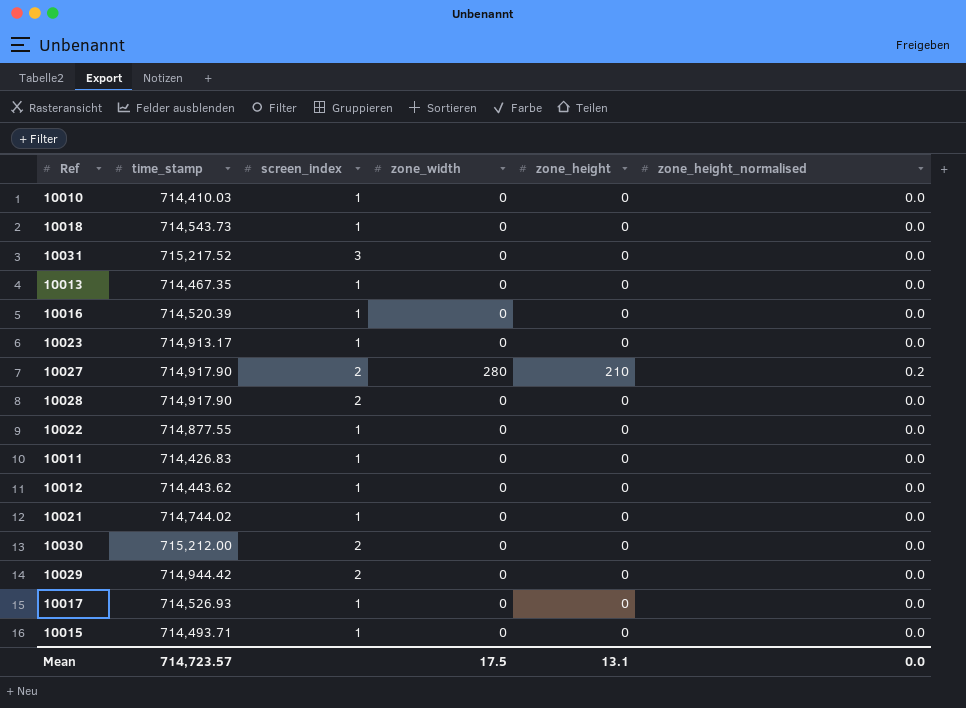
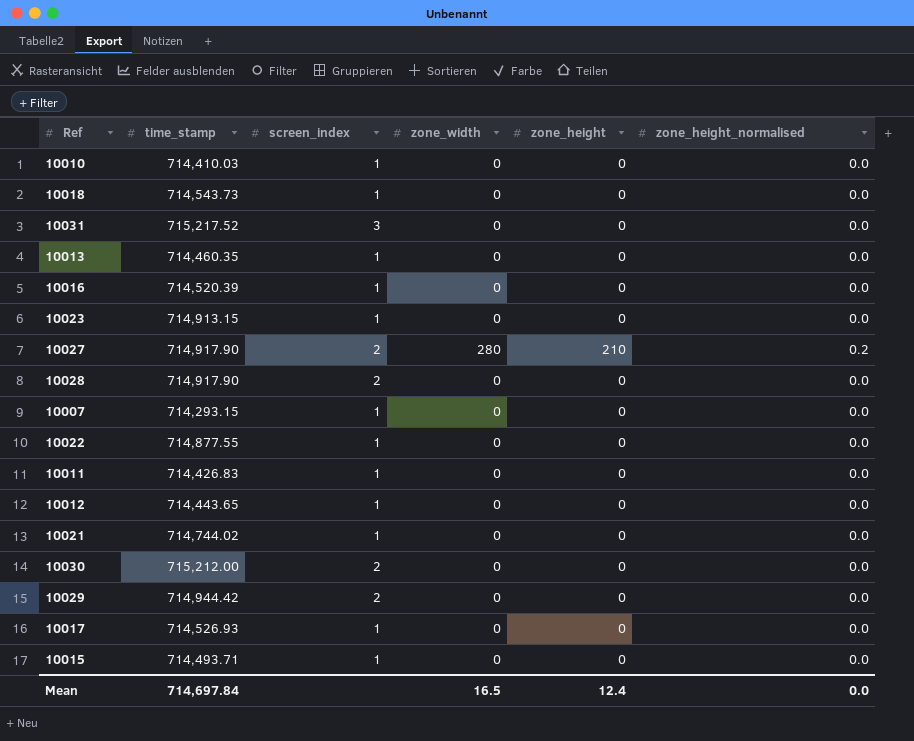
10013 | time_stamp: 714,467.35 -> 714,460.35
10023 | time_stamp: 714,913.17 -> 714,913.15
row 10007: none -> 714,293.15 | 1 | 0 | 0 | 0.0
10012 | time_stamp: 714,443.62 -> 714,443.65
Mean | time_stamp: 714,723.57 -> 714,697.84
Mean | zone_width: 17.5 -> 16.5
Mean | zone_height: 13.1 -> 12.4

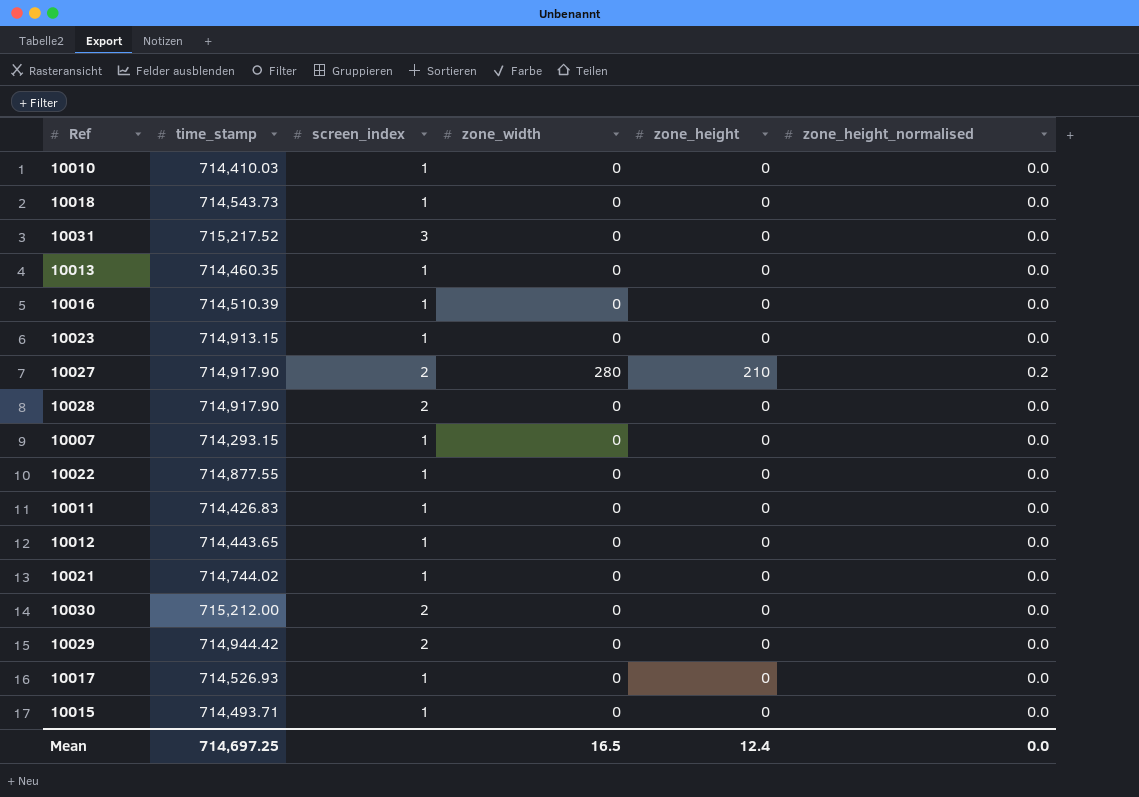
10016 | time_stamp: 714,520.39 -> 714,510.39
Mean | time_stamp: 714,697.84 -> 714,697.25

